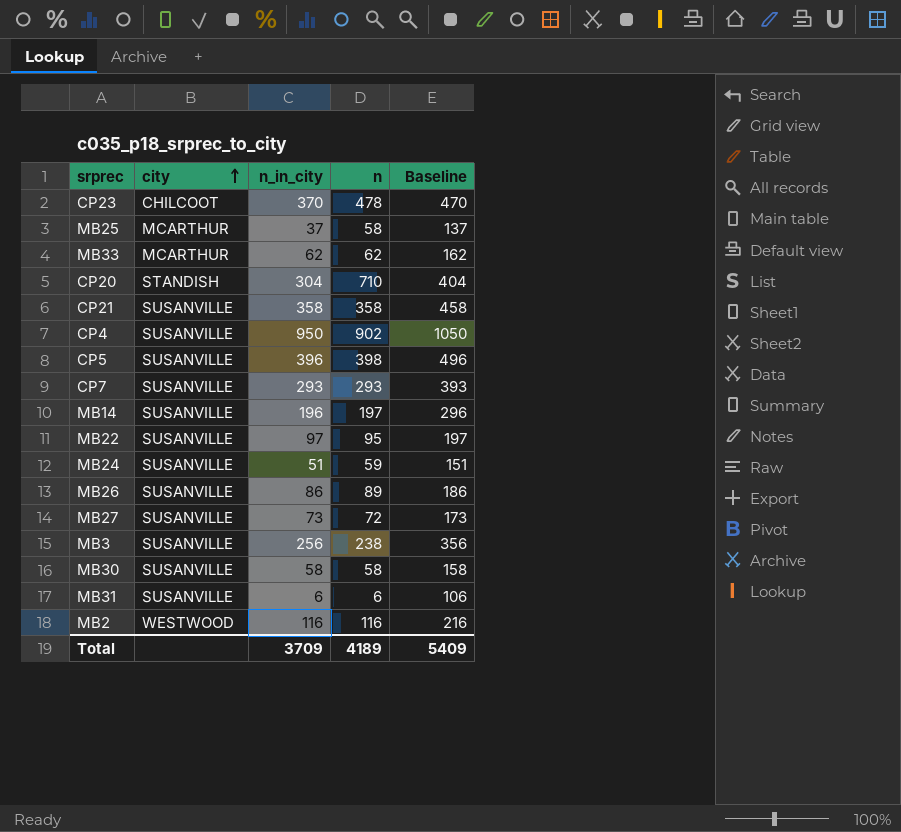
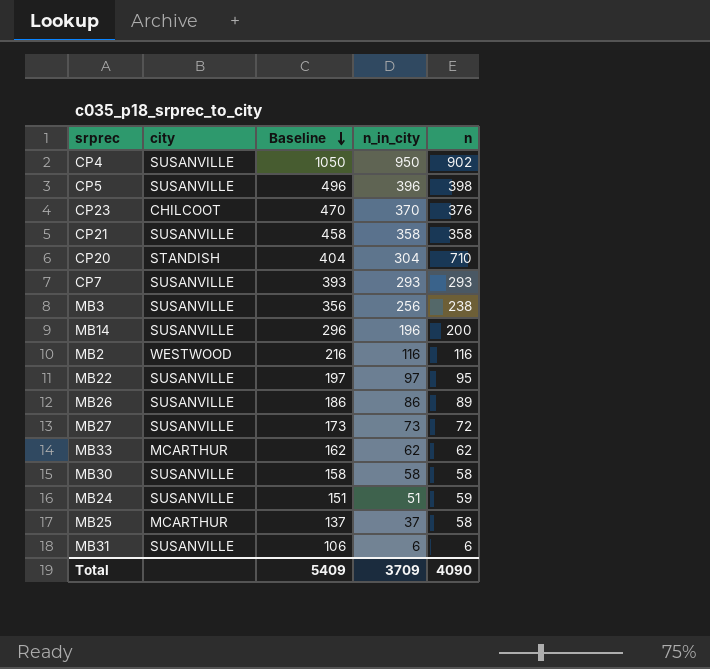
row order: city ascending -> Baseline descending
column Baseline | position: 5 -> 3
CP23 | n: 478 -> 376
MB14 | n: 197 -> 200
Total | n: 4189 -> 4090

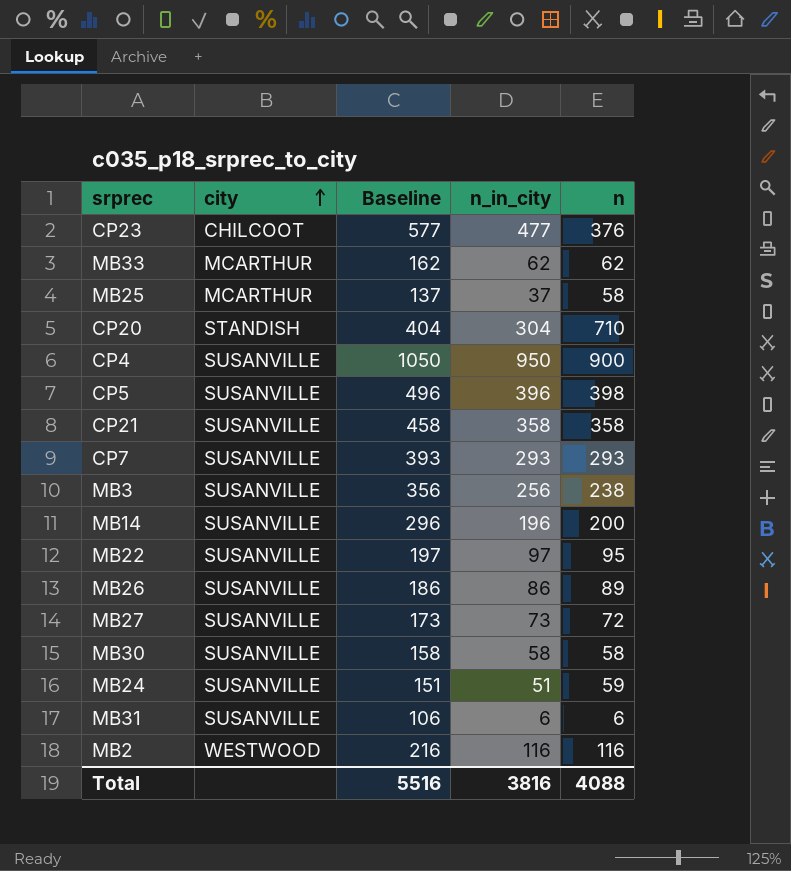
row order: Baseline descending -> city ascending
CP23 | Baseline: 470 -> 577
CP23 | n_in_city: 370 -> 477
CP4 | n: 902 -> 900
Total | Baseline: 5409 -> 5516
Total | n_in_city: 3709 -> 3816
Total | n: 4090 -> 4088

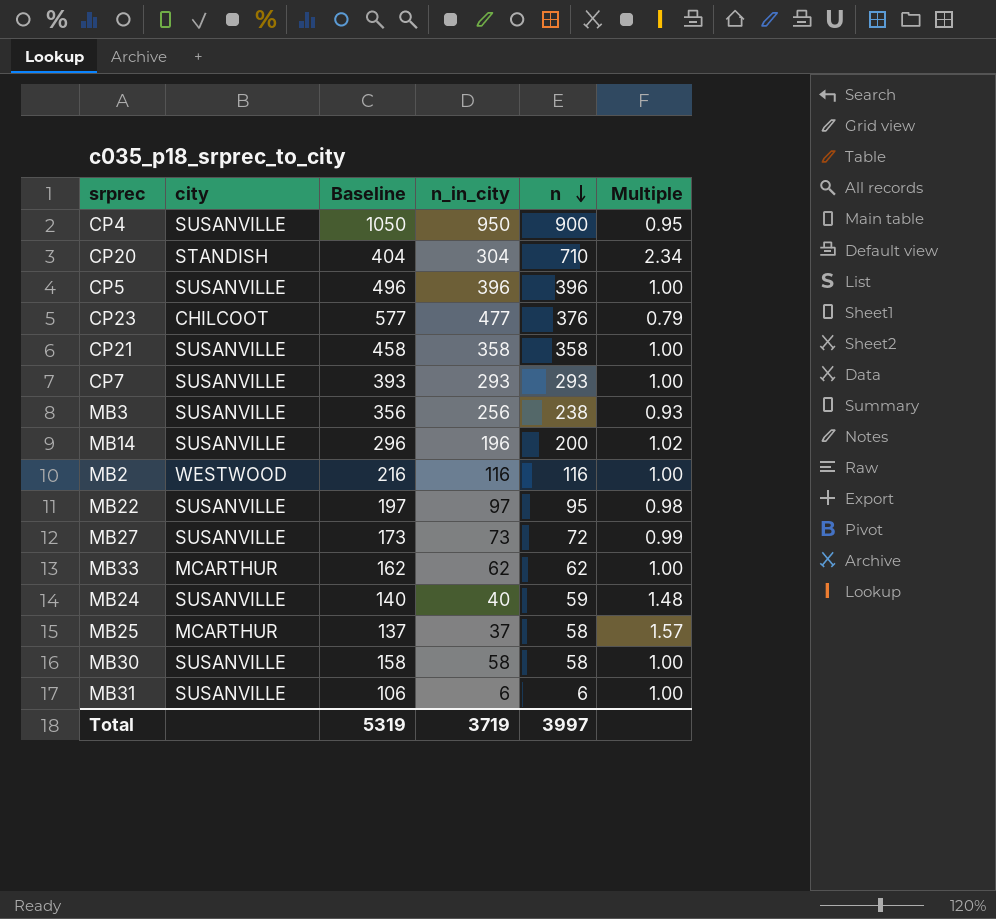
row order: city ascending -> n descending
column Multiple | formula: none -> [n] / [n_in_city]
row MB26: SUSANVILLE | 186 | 86 | 89 -> none
CP5 | n: 398 -> 396
MB24 | Baseline: 151 -> 140
MB24 | n_in_city: 51 -> 40
Total | Baseline: 5516 -> 5319
Total | n_in_city: 3816 -> 3719
Total | n: 4088 -> 3997

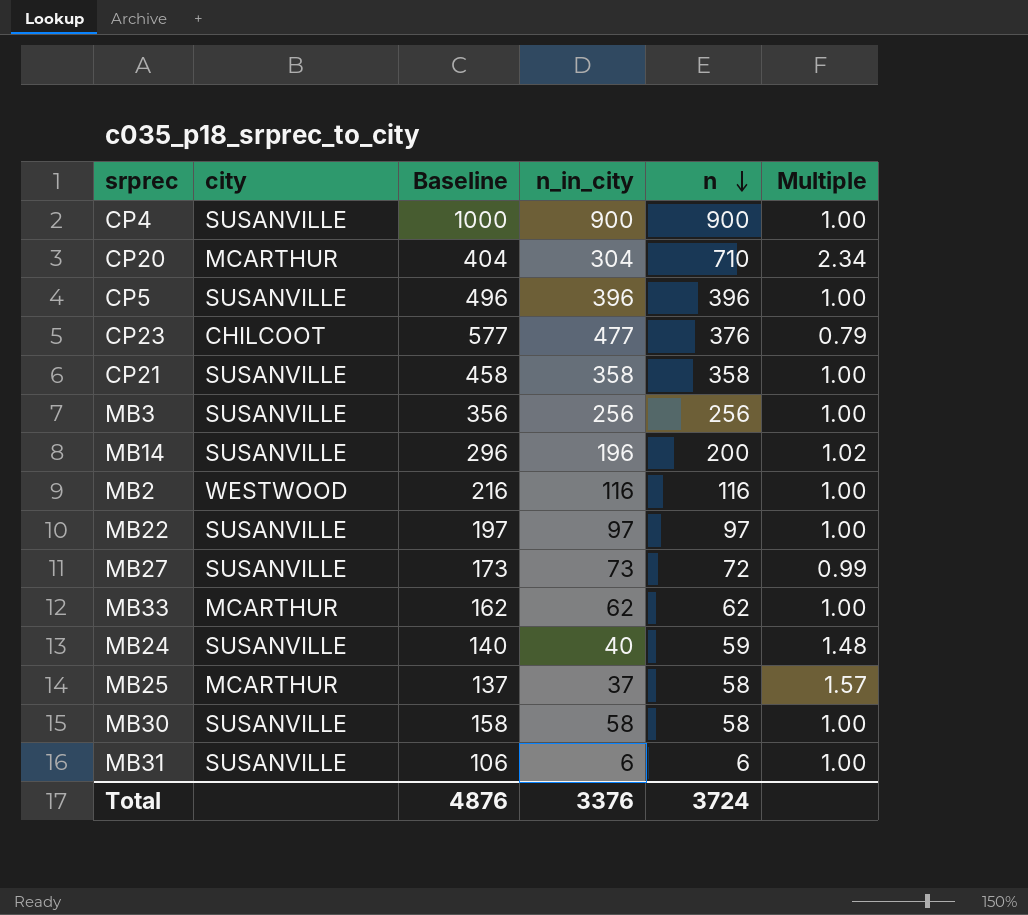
row CP7: SUSANVILLE | 393 | 293 | 293 | 1.00 -> none
CP4 | Baseline: 1050 -> 1000
CP4 | n_in_city: 950 -> 900
CP4 | Multiple: 0.95 -> 1.00
CP20 | city: STANDISH -> MCARTHUR
MB3 | n: 238 -> 256
MB3 | Multiple: 0.93 -> 1.00
MB22 | n: 95 -> 97
MB22 | Multiple: 0.98 -> 1.00
Total | Baseline: 5319 -> 4876
Total | n_in_city: 3719 -> 3376
Total | n: 3997 -> 3724

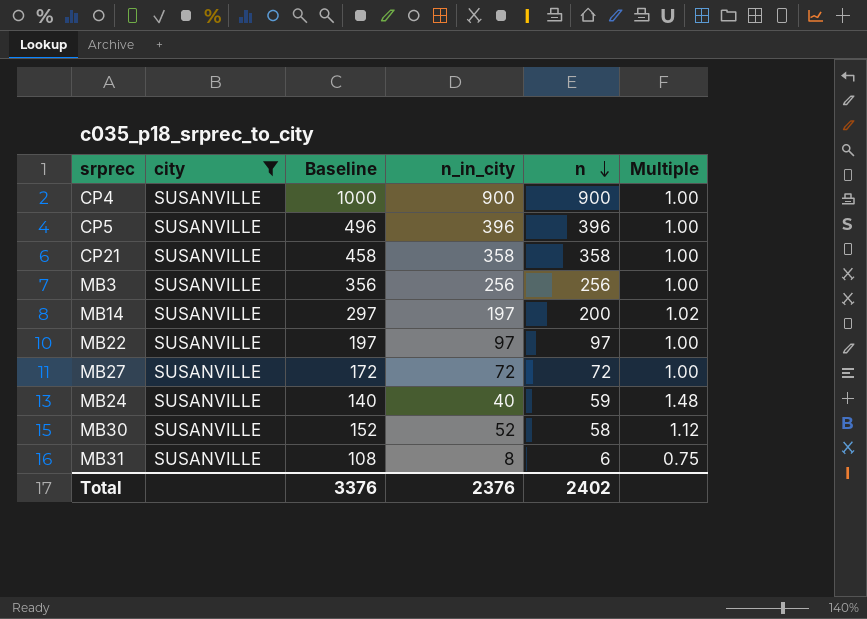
filter: none -> city = SUSANVILLE
MB14 | Baseline: 296 -> 297
MB14 | n_in_city: 196 -> 197
MB27 | Baseline: 173 -> 172
MB27 | n_in_city: 73 -> 72
MB27 | Multiple: 0.99 -> 1.00
MB30 | Baseline: 158 -> 152
MB30 | n_in_city: 58 -> 52
MB30 | Multiple: 1.00 -> 1.12
MB31 | Baseline: 106 -> 108
MB31 | n_in_city: 6 -> 8
MB31 | Multiple: 1.00 -> 0.75
Total | Baseline: 4876 -> 3376
Total | n_in_city: 3376 -> 2376
Total | n: 3724 -> 2402

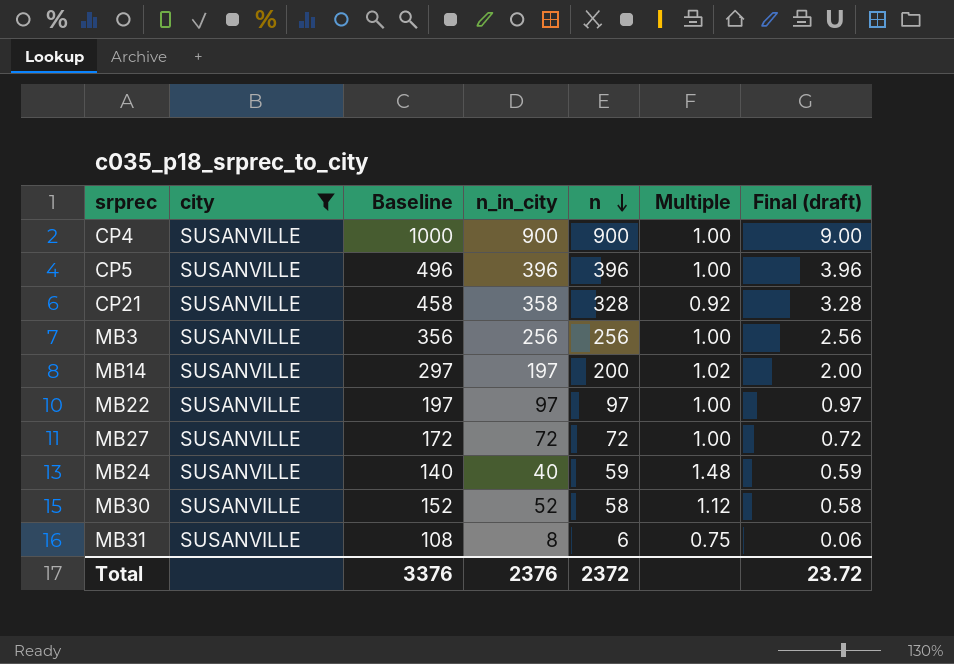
column Final (draft) | formula: none -> [n] * 0.01
CP21 | n: 358 -> 328
CP21 | Multiple: 1.00 -> 0.92
Total | n: 2402 -> 2372

